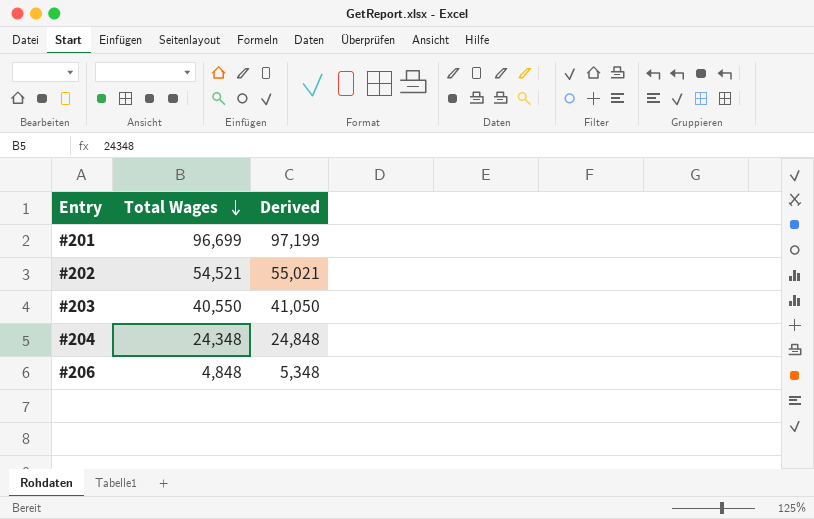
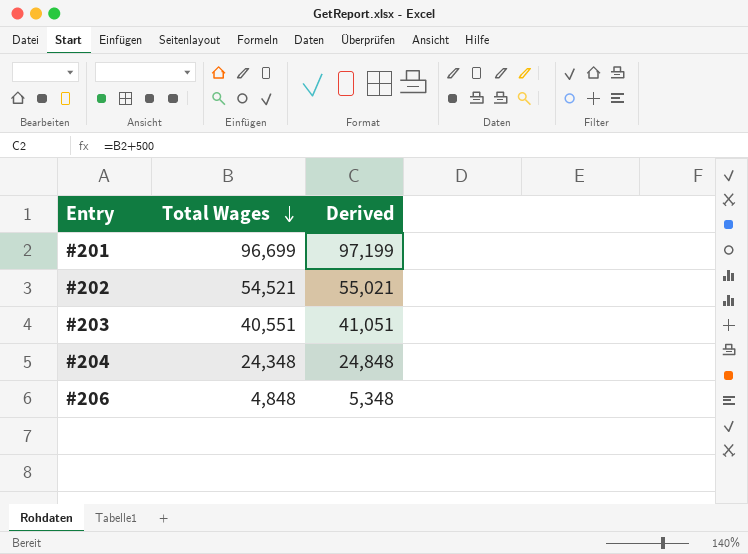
#203 | Total Wages: 40,550 -> 40,551
#203 | Derived: 41,050 -> 41,051

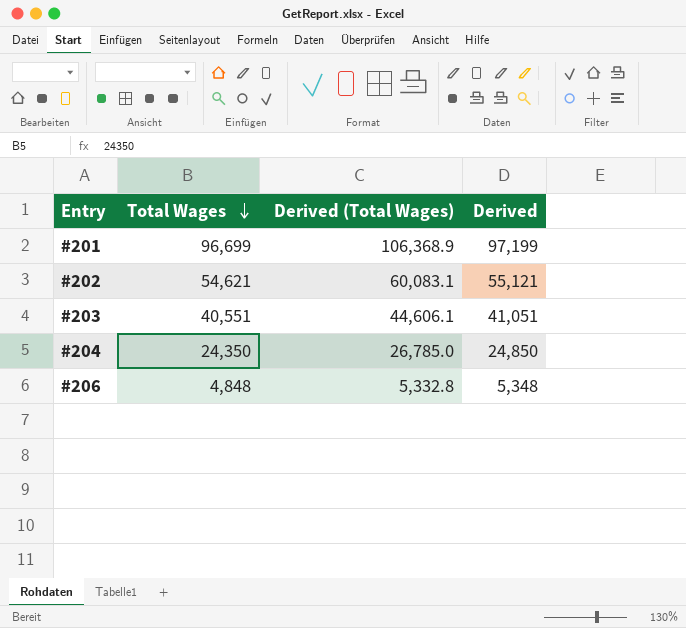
column Derived (Total Wages) | formula: none -> [Total Wages] * 1.1
#202 | Total Wages: 54,521 -> 54,621
#202 | Derived: 55,021 -> 55,121
#204 | Total Wages: 24,348 -> 24,350
#204 | Derived: 24,848 -> 24,850

